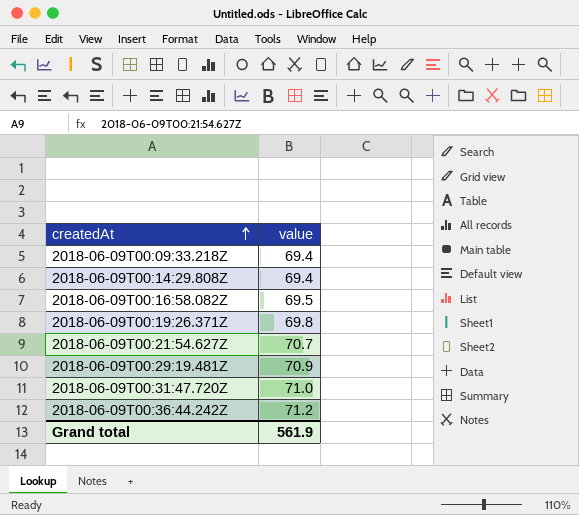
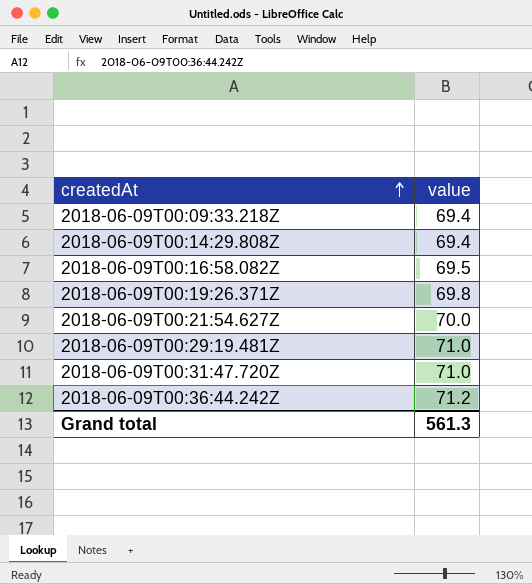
2018-06-09T00:21:54.627Z | value: 70.7 -> 70.0
2018-06-09T00:29:19.481Z | value: 70.9 -> 71.0
Grand total | value: 561.9 -> 561.3

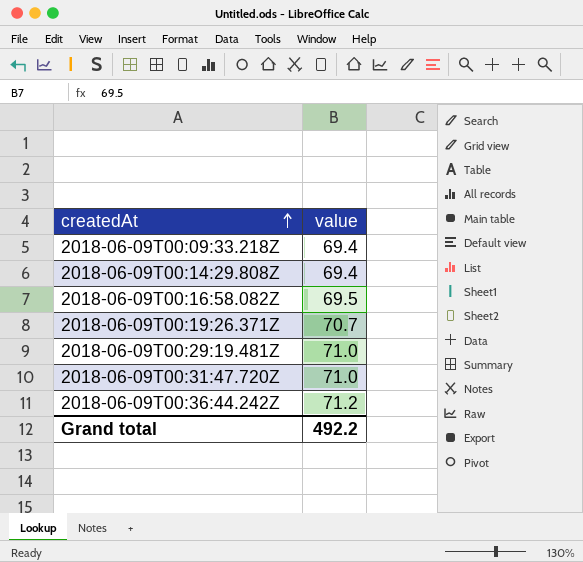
row 2018-06-09T00:21:54.627Z: 70.0 -> none
2018-06-09T00:19:26.371Z | value: 69.8 -> 70.7
Grand total | value: 561.3 -> 492.2

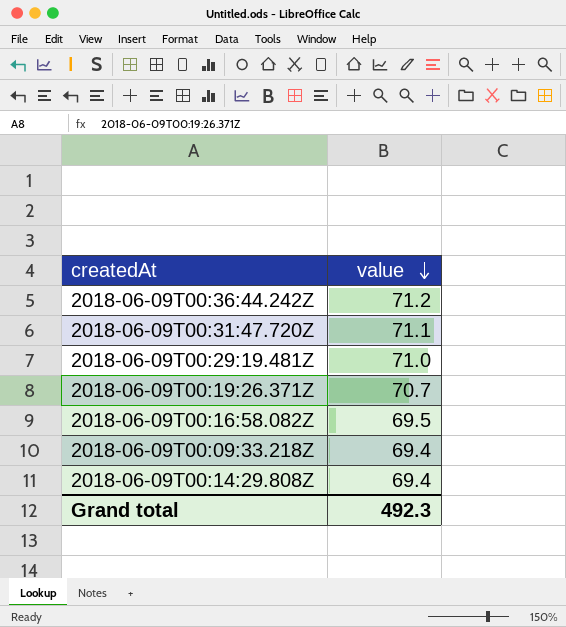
row order: createdAt ascending -> value descending
2018-06-09T00:31:47.720Z | value: 71.0 -> 71.1
Grand total | value: 492.2 -> 492.3

